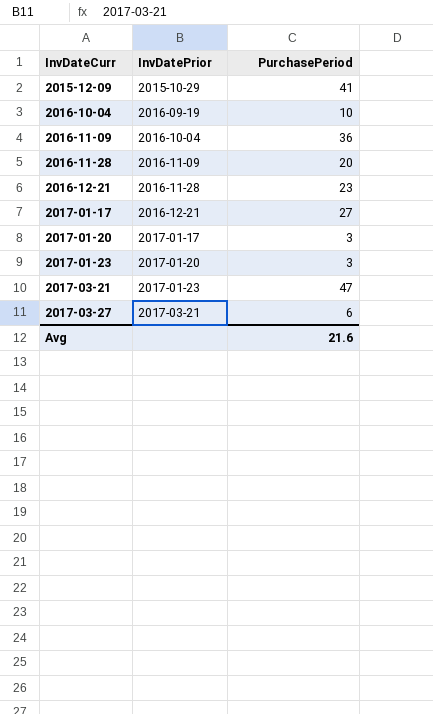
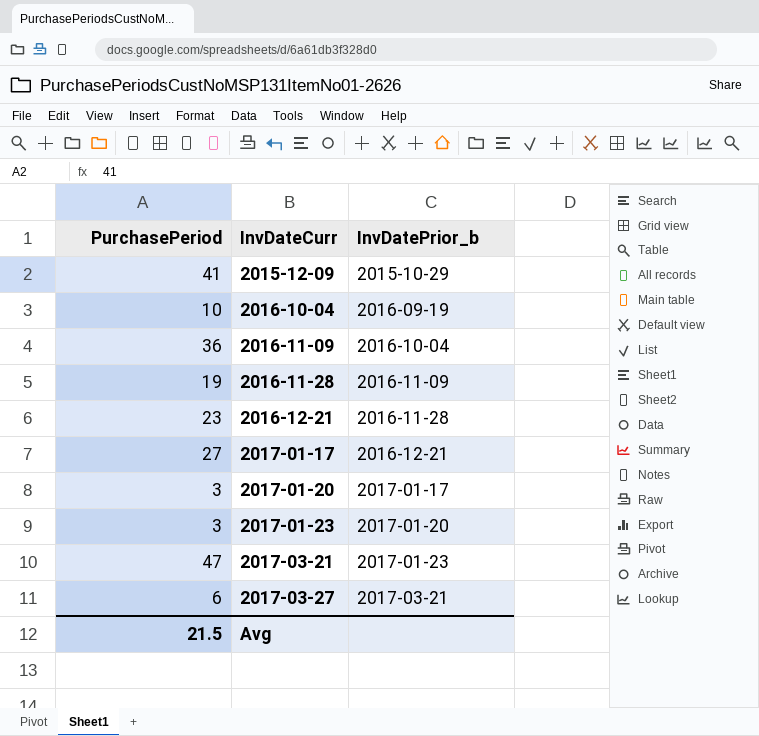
column PurchasePeriod | position: 3 -> 1
column name: InvDatePrior -> InvDatePrior_b
2016-11-28 | PurchasePeriod: 20 -> 19
Avg | PurchasePeriod: 21.6 -> 21.5

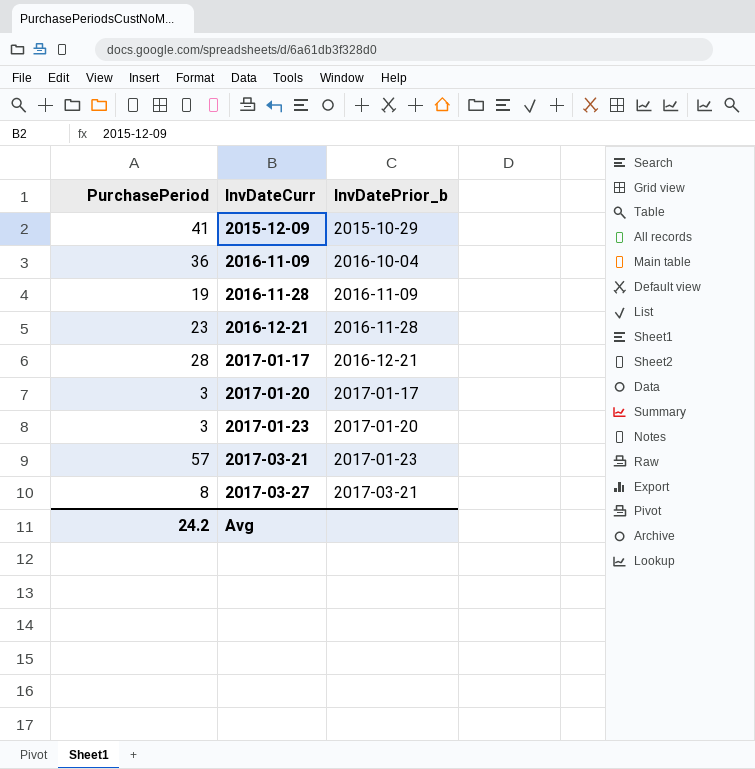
row 2016-10-04: 10 | 2016-09-19 -> none
2017-01-17 | PurchasePeriod: 27 -> 28
2017-03-21 | PurchasePeriod: 47 -> 57
2017-03-27 | PurchasePeriod: 6 -> 8
Avg | PurchasePeriod: 21.5 -> 24.2

